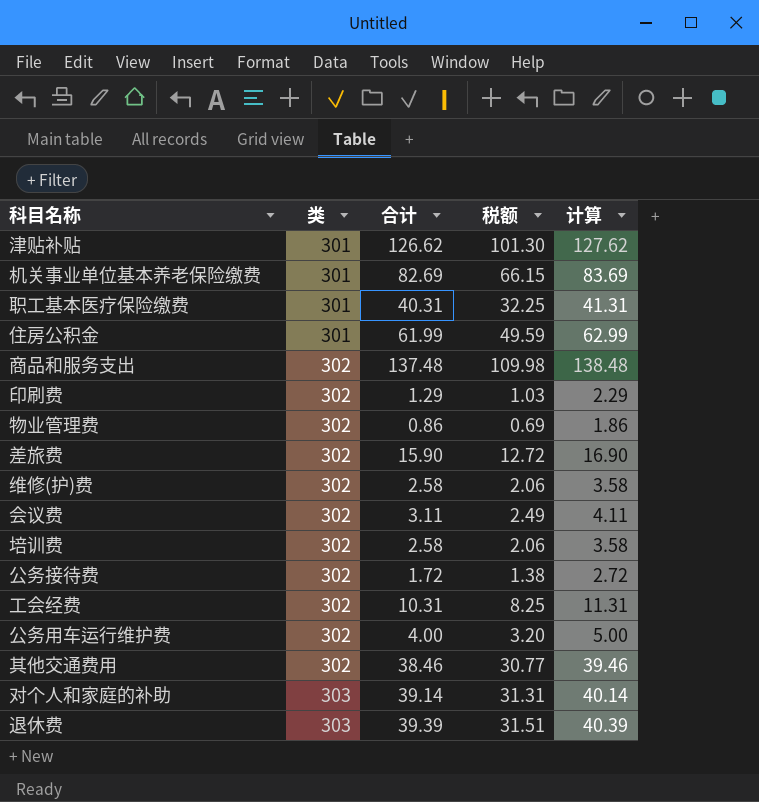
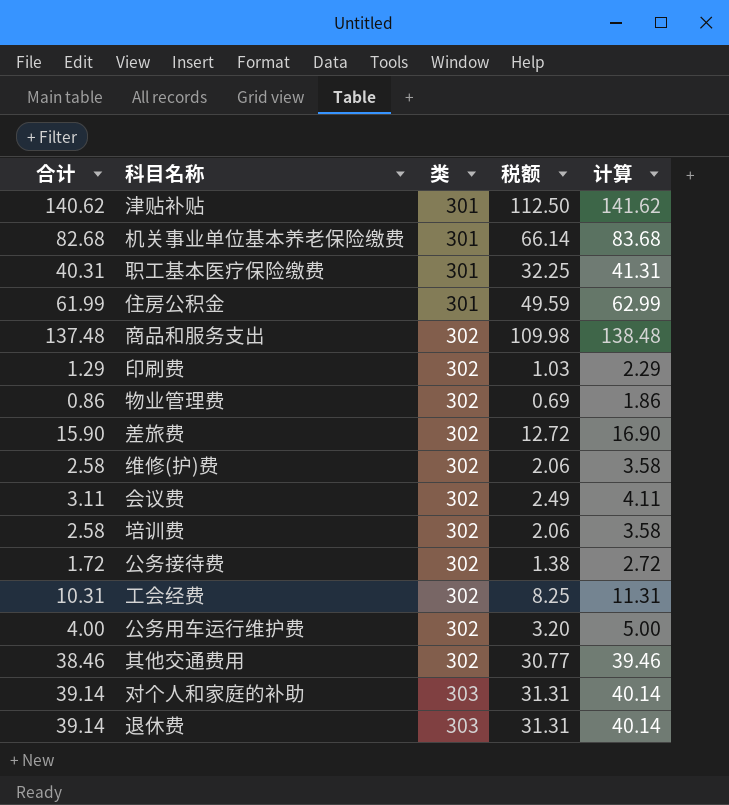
column 合计 | position: 3 -> 1
津贴补贴 | 合计: 126.62 -> 140.62
津贴补贴 | 税额: 101.30 -> 112.50
津贴补贴 | 计算: 127.62 -> 141.62
机关事业单位基本养老保险缴费 | 合计: 82.69 -> 82.68
机关事业单位基本养老保险缴费 | 税额: 66.15 -> 66.14
机关事业单位基本养老保险缴费 | 计算: 83.69 -> 83.68
退休费 | 合计: 39.39 -> 39.14
退休费 | 税额: 31.51 -> 31.31
退休费 | 计算: 40.39 -> 40.14

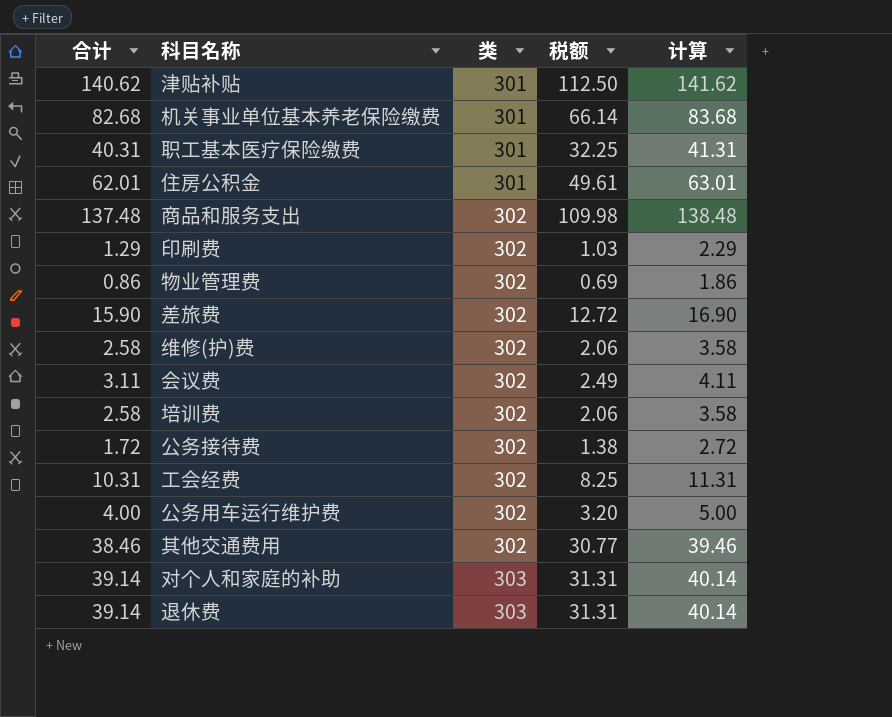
住房公积金 | 合计: 61.99 -> 62.01
住房公积金 | 税额: 49.59 -> 49.61
住房公积金 | 计算: 62.99 -> 63.01

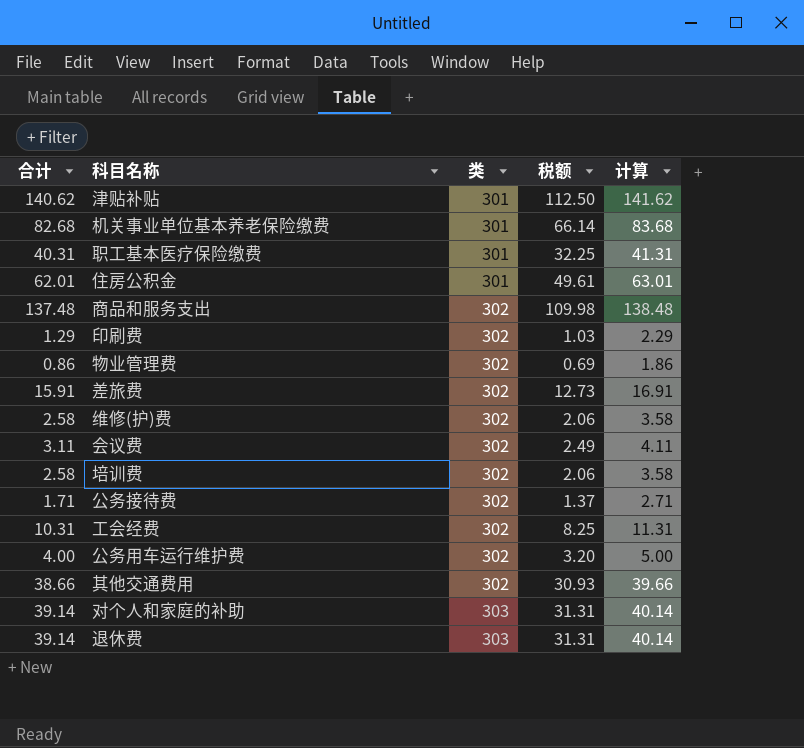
差旅费 | 合计: 15.90 -> 15.91
差旅费 | 税额: 12.72 -> 12.73
差旅费 | 计算: 16.90 -> 16.91
公务接待费 | 合计: 1.72 -> 1.71
公务接待费 | 税额: 1.38 -> 1.37
公务接待费 | 计算: 2.72 -> 2.71
其他交通费用 | 合计: 38.46 -> 38.66
其他交通费用 | 税额: 30.77 -> 30.93
其他交通费用 | 计算: 39.46 -> 39.66

